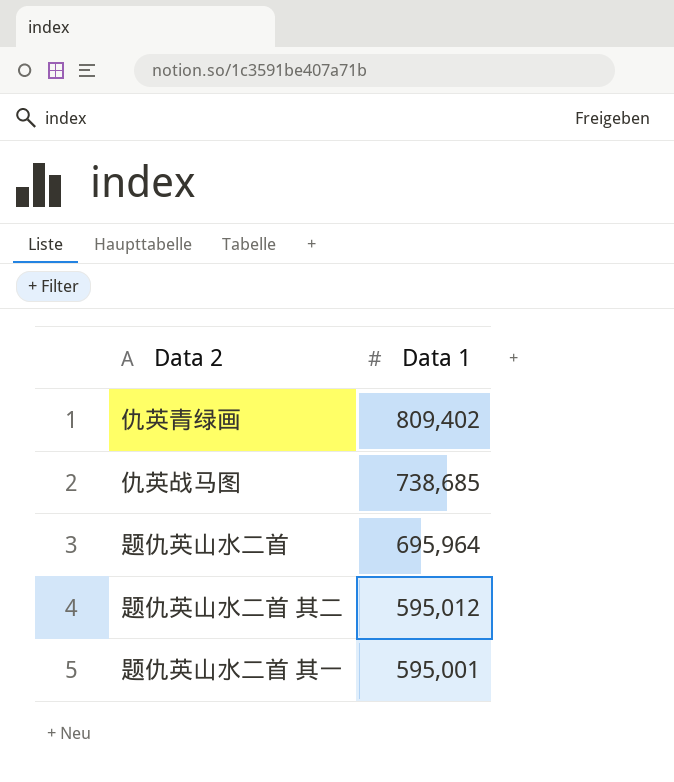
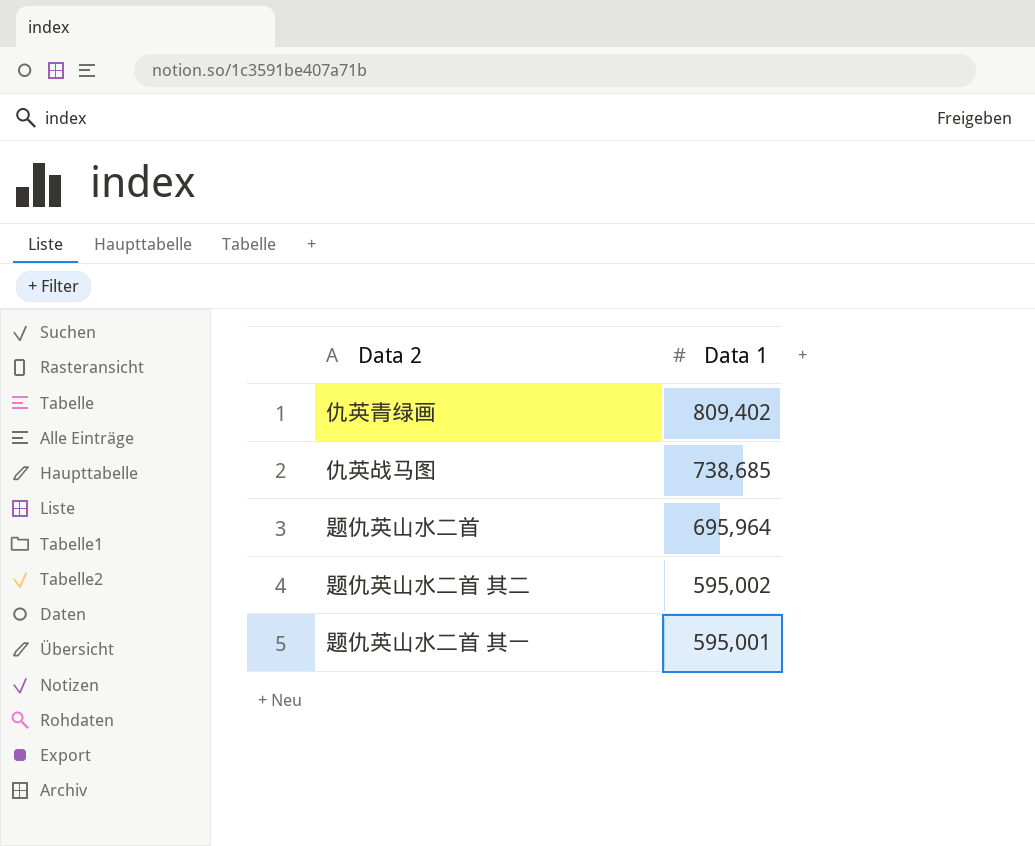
题仇英山水二首 其二 | Data 1: 595,012 -> 595,002

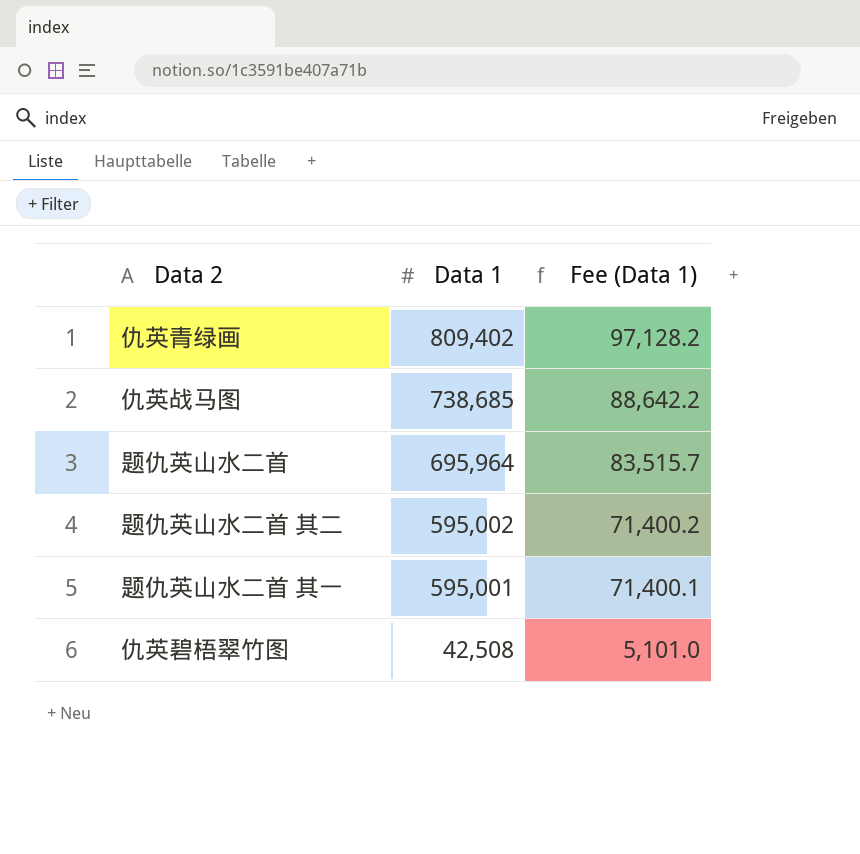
column Fee (Data 1) | formula: none -> [Data 1] * 0.12
row 仇英碧梧翠竹图: none -> 42,508 | 5,101.0

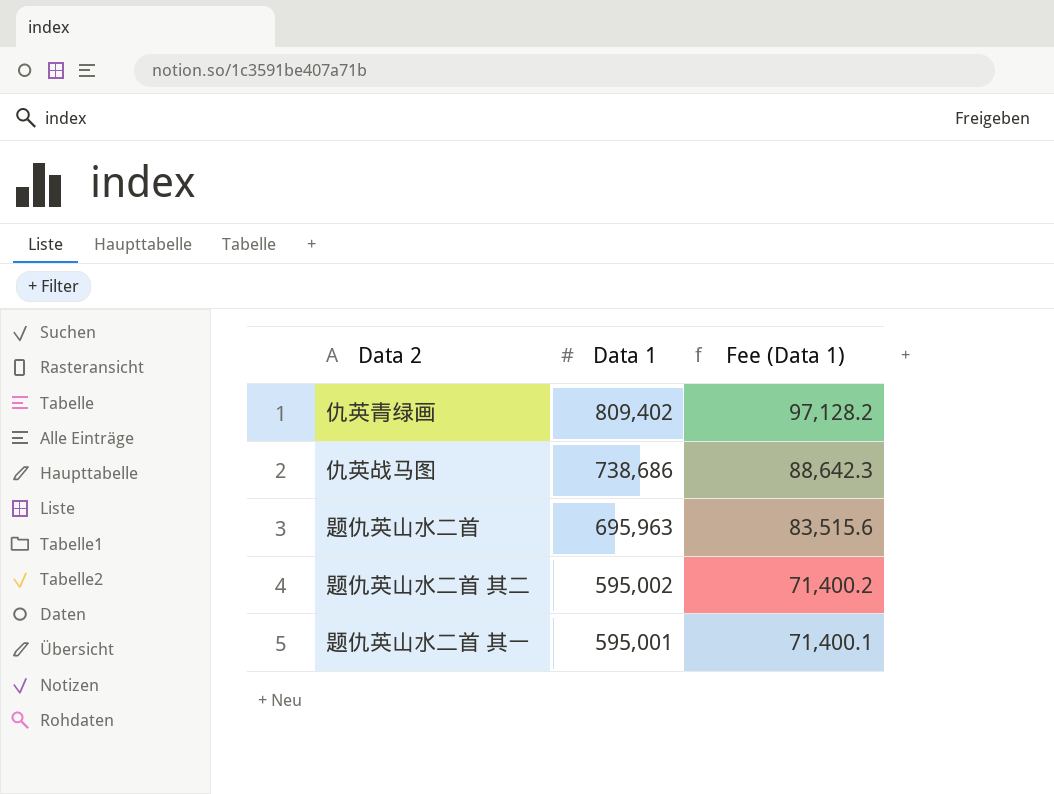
row 仇英碧梧翠竹图: 42,508 | 5,101.0 -> none
仇英战马图 | Data 1: 738,685 -> 738,686
仇英战马图 | Fee (Data 1): 88,642.2 -> 88,642.3
题仇英山水二首 | Data 1: 695,964 -> 695,963
题仇英山水二首 | Fee (Data 1): 83,515.7 -> 83,515.6

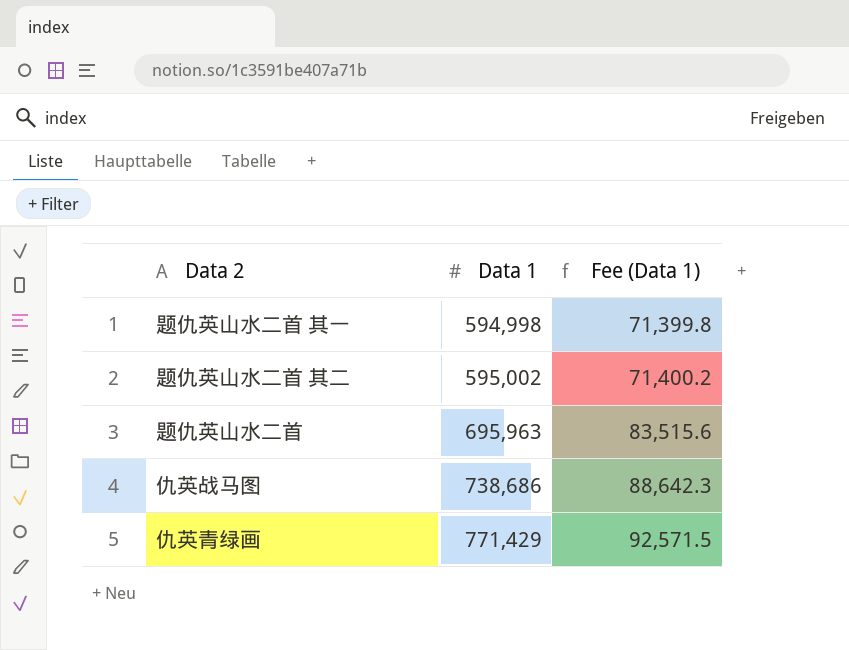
row order: Data 1 descending -> Data 1 ascending
题仇英山水二首 其一 | Data 1: 595,001 -> 594,998
题仇英山水二首 其一 | Fee (Data 1): 71,400.1 -> 71,399.8
仇英青绿画 | Data 1: 809,402 -> 771,429
仇英青绿画 | Fee (Data 1): 97,128.2 -> 92,571.5

